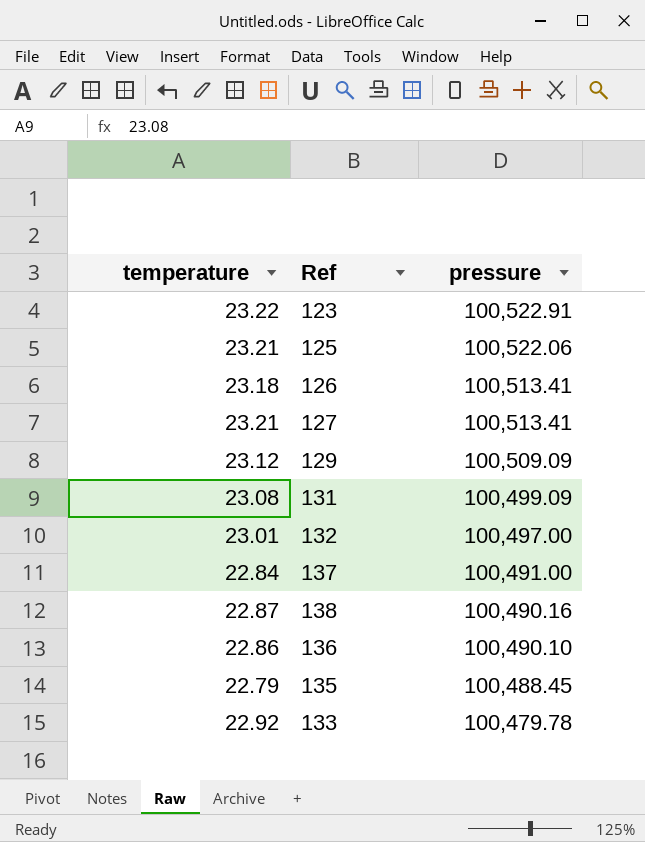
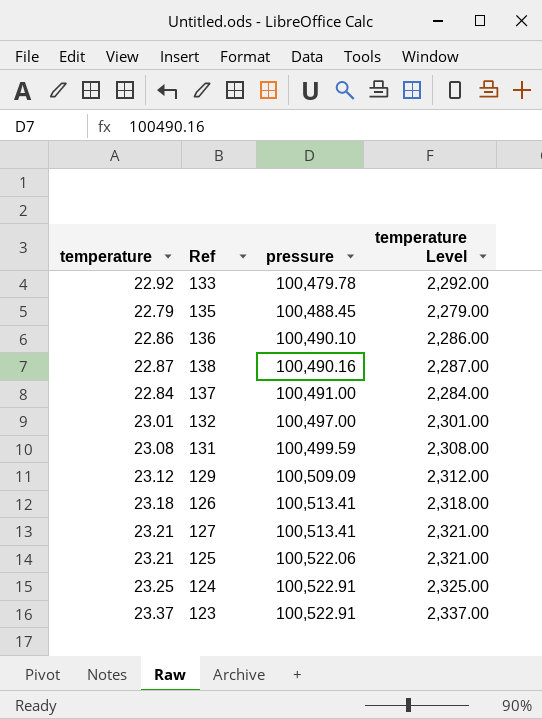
row order: pressure descending -> pressure ascending
column temperature Level | formula: none -> [temperature] * 100
131 | pressure: 100,499.09 -> 100,499.59
row 124: none -> 23.25 | 100,522.91 | 2,325.00
123 | temperature: 23.22 -> 23.37

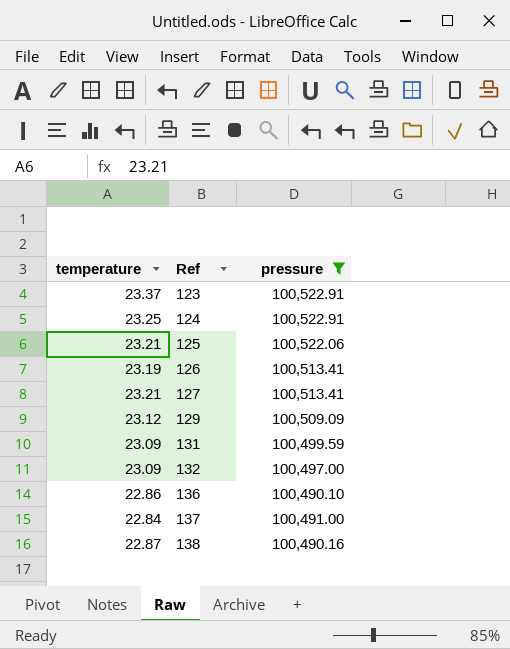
filter: none -> pressure >= 100,490.10
row order: pressure ascending -> Ref ascending
column temperature Level | formula: [temperature] * 100 -> none
126 | temperature: 23.18 -> 23.19
131 | temperature: 23.08 -> 23.09
132 | temperature: 23.01 -> 23.09

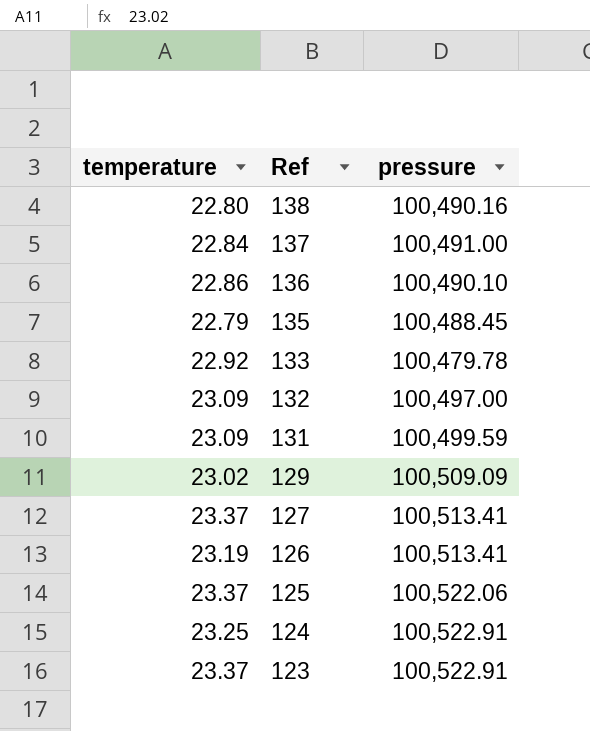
filter: pressure >= 100,490.10 -> none
row order: Ref ascending -> Ref descending
138 | temperature: 22.87 -> 22.80
129 | temperature: 23.12 -> 23.02
127 | temperature: 23.21 -> 23.37
125 | temperature: 23.21 -> 23.37

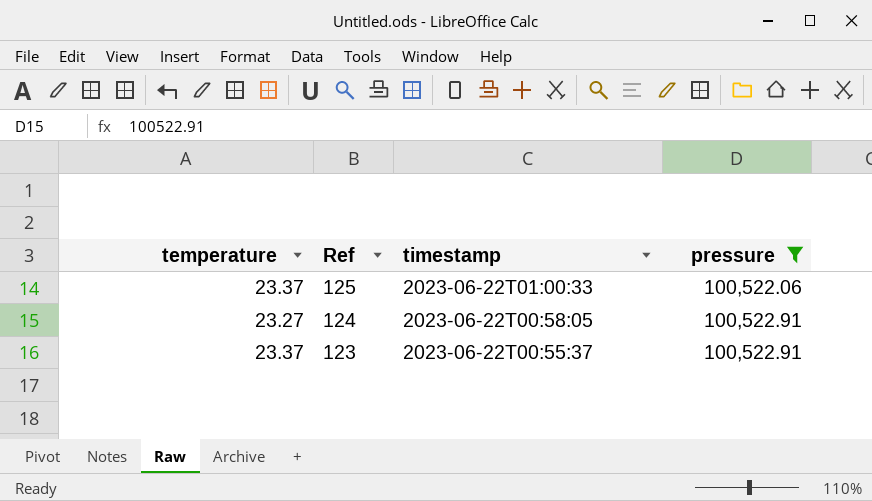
filter: none -> pressure >= 100,522.06
column timestamp | position: none -> 3
124 | temperature: 23.25 -> 23.27

